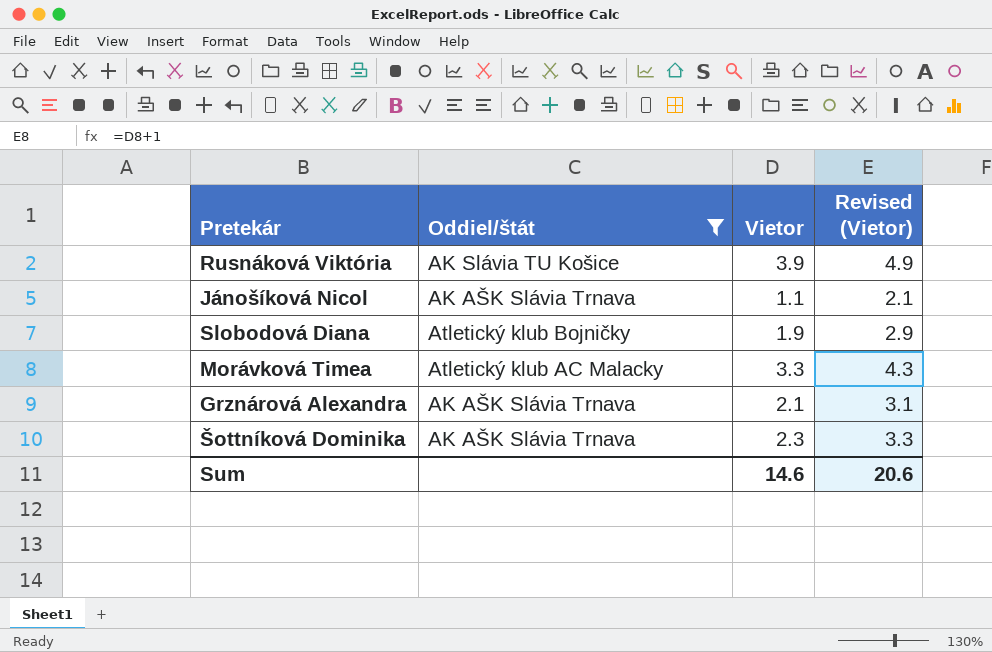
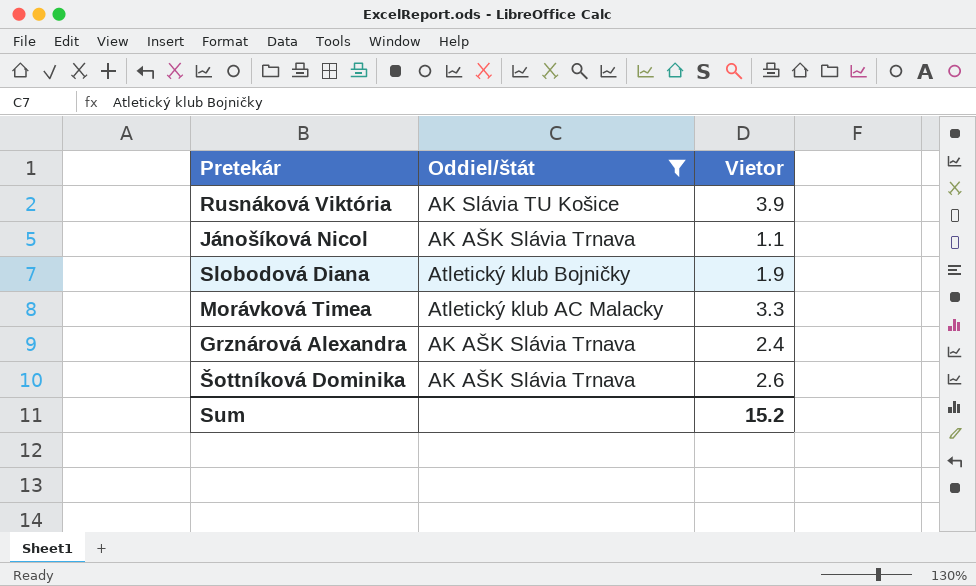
column Revised (Vietor) | formula: [Vietor] + 1 -> none
Grznárová Alexandra | Vietor: 2.1 -> 2.4
Šottníková Dominika | Vietor: 2.3 -> 2.6
Sum | Vietor: 14.6 -> 15.2

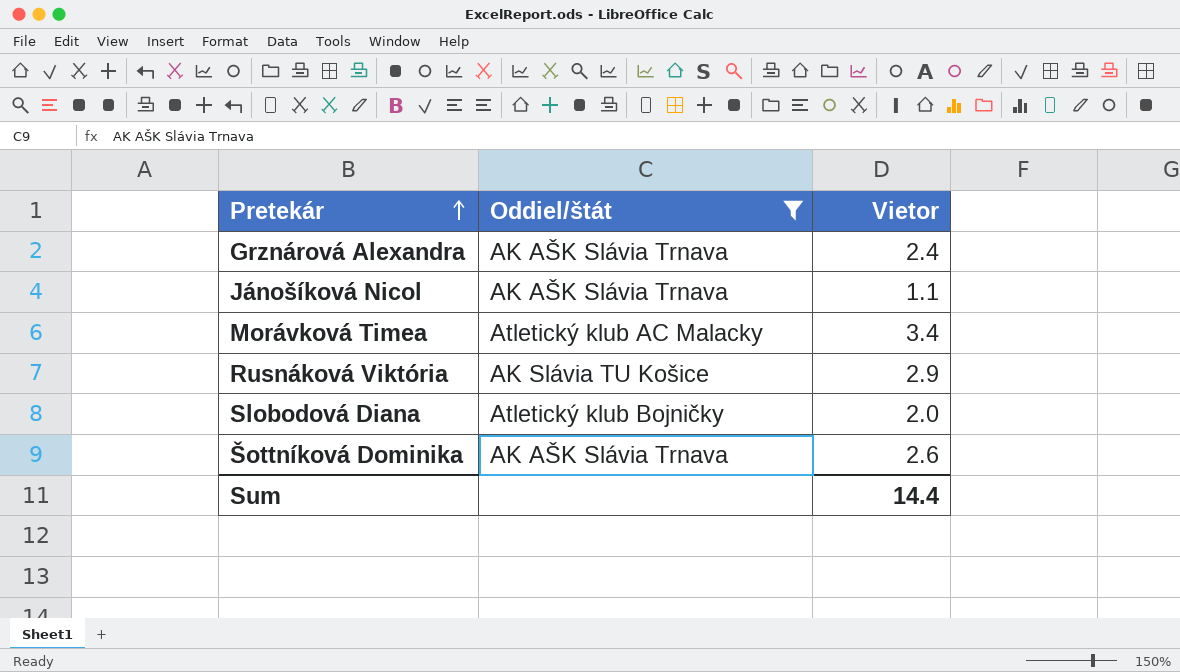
row order: none -> Pretekár ascending
Morávková Timea | Vietor: 3.3 -> 3.4
Rusnáková Viktória | Vietor: 3.9 -> 2.9
Slobodová Diana | Vietor: 1.9 -> 2.0
Sum | Vietor: 15.2 -> 14.4

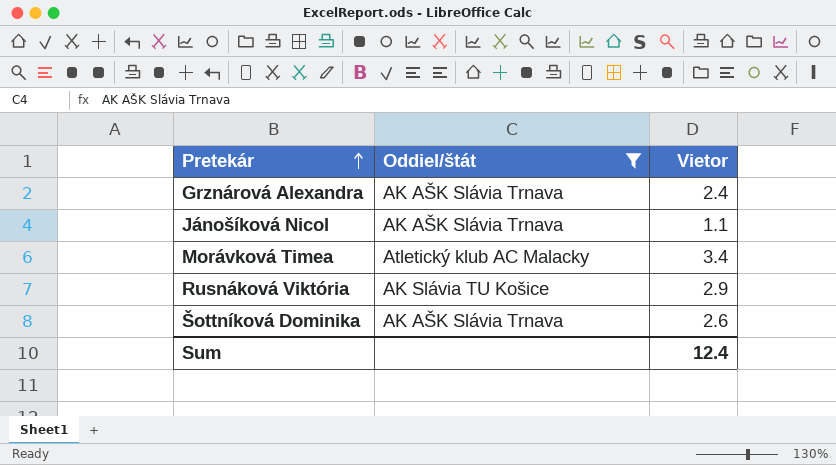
row Slobodová Diana: Atletický klub Bojničky | 2.0 -> none
Sum | Vietor: 14.4 -> 12.4

